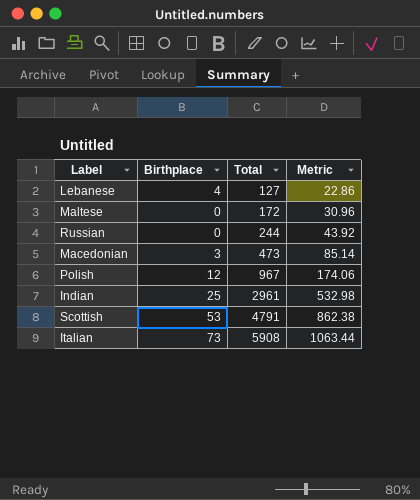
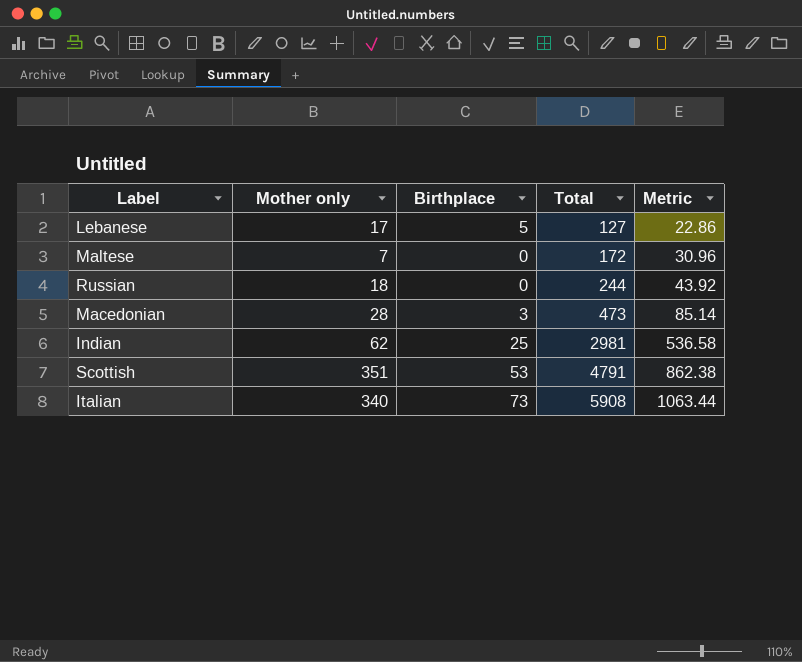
column Mother only | position: none -> 2
row Polish: 12 | 967 | 174.06 -> none
Lebanese | Birthplace: 4 -> 5
Indian | Total: 2961 -> 2981
Indian | Metric: 532.98 -> 536.58

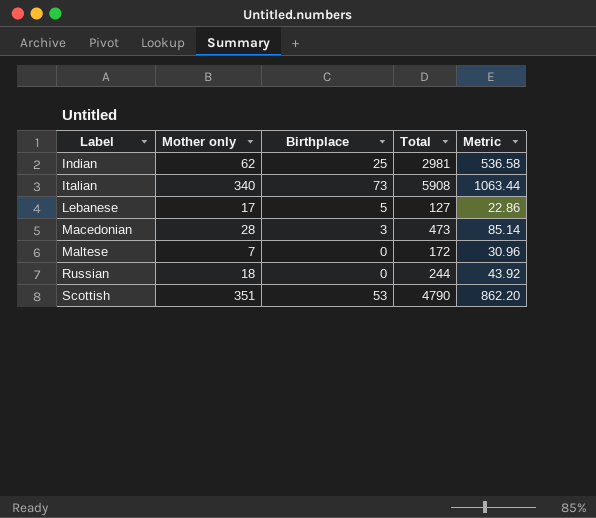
row order: Total ascending -> Label ascending
Scottish | Total: 4791 -> 4790
Scottish | Metric: 862.38 -> 862.20

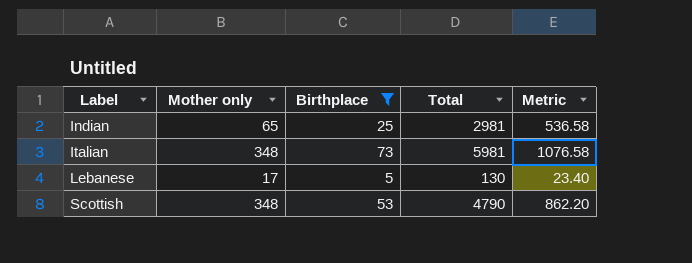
filter: none -> Birthplace >= 5
Indian | Mother only: 62 -> 65
Italian | Mother only: 340 -> 348
Italian | Total: 5908 -> 5981
Italian | Metric: 1063.44 -> 1076.58
Lebanese | Total: 127 -> 130
Lebanese | Metric: 22.86 -> 23.40
Scottish | Mother only: 351 -> 348

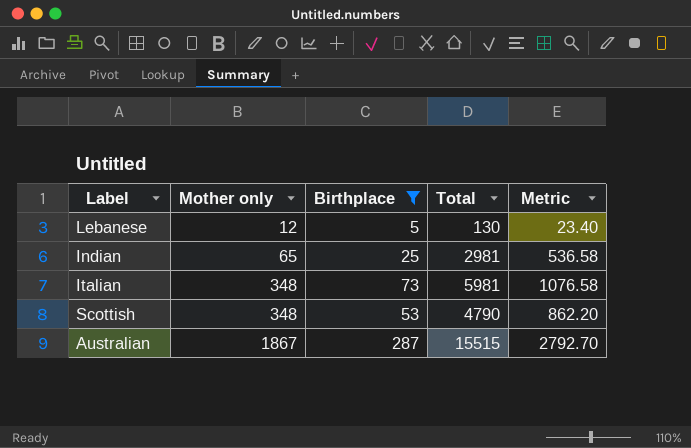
row order: Label ascending -> Mother only ascending
Lebanese | Mother only: 17 -> 12
row Australian: none -> 1867 | 287 | 15515 | 2792.70

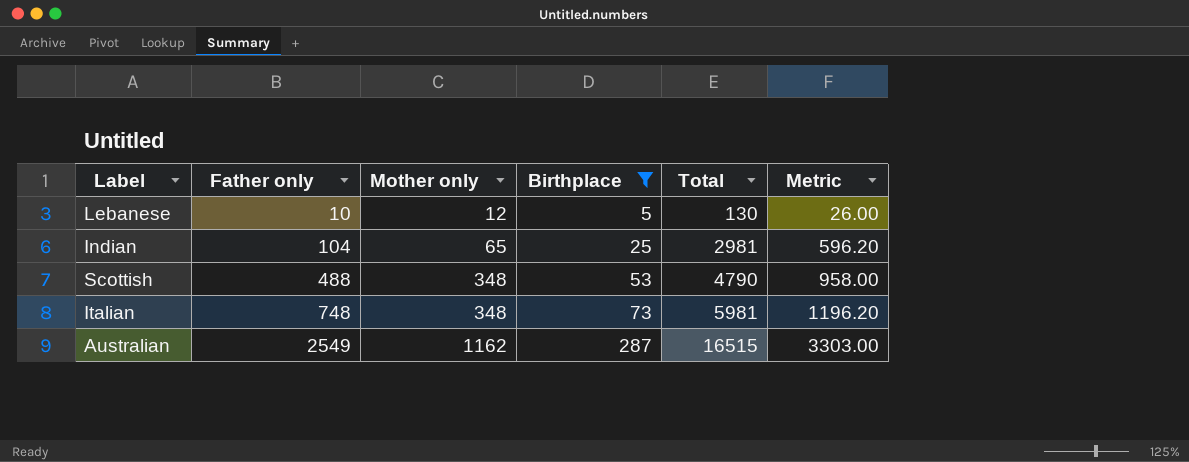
row order: Mother only ascending -> Father only ascending
column Father only | position: none -> 2
column Metric | formula: [Total] * 0.18 -> [Total] * 0.2
Australian | Mother only: 1867 -> 1162
Australian | Total: 15515 -> 16515

